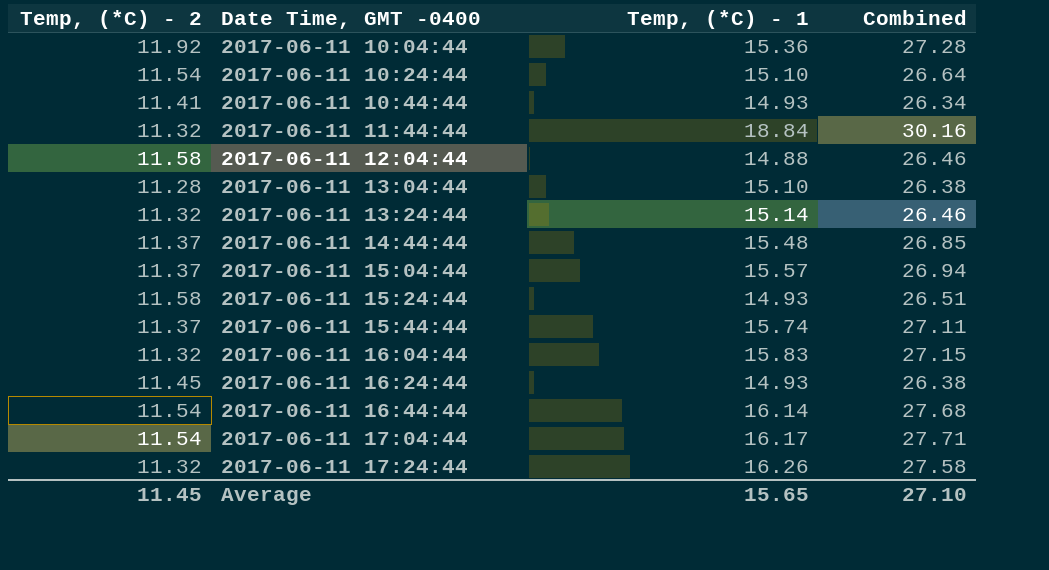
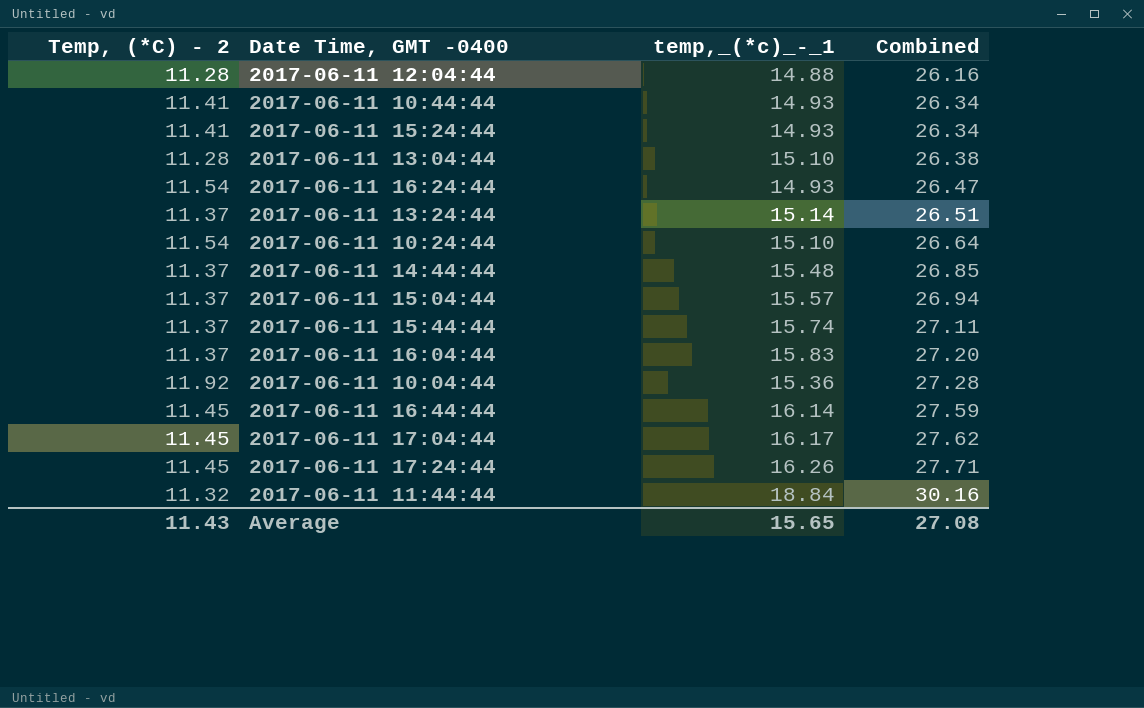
row order: Date Time, GMT -0400 ascending -> Combined ascending
column name: Temp, (*C) - 1 -> temp,_(*c)_-_1
2017-06-11 12:04:44 | Temp, (*C) - 2: 11.58 -> 11.28
2017-06-11 12:04:44 | Combined: 26.46 -> 26.16
2017-06-11 15:24:44 | Temp, (*C) - 2: 11.58 -> 11.41
2017-06-11 15:24:44 | Combined: 26.51 -> 26.34
2017-06-11 16:24:44 | Temp, (*C) - 2: 11.45 -> 11.54
2017-06-11 16:24:44 | Combined: 26.38 -> 26.47
2017-06-11 13:24:44 | Temp, (*C) - 2: 11.32 -> 11.37
2017-06-11 13:24:44 | Combined: 26.46 -> 26.51
2017-06-11 16:04:44 | Temp, (*C) - 2: 11.32 -> 11.37
2017-06-11 16:04:44 | Combined: 27.15 -> 27.20
2017-06-11 16:44:44 | Temp, (*C) - 2: 11.54 -> 11.45
2017-06-11 16:44:44 | Combined: 27.68 -> 27.59
2017-06-11 17:04:44 | Temp, (*C) - 2: 11.54 -> 11.45
2017-06-11 17:04:44 | Combined: 27.71 -> 27.62
2017-06-11 17:24:44 | Temp, (*C) - 2: 11.32 -> 11.45
2017-06-11 17:24:44 | Combined: 27.58 -> 27.71
Average | Temp, (*C) - 2: 11.45 -> 11.43
Average | Combined: 27.10 -> 27.08

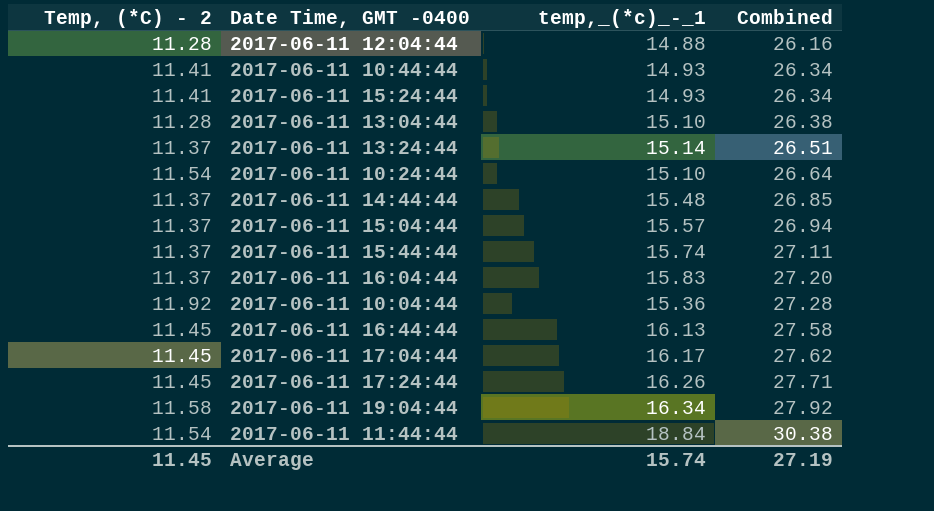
row 2017-06-11 16:24:44: 11.54 | 14.93 | 26.47 -> none
2017-06-11 16:44:44 | temp,_(*c)_-_1: 16.14 -> 16.13
2017-06-11 16:44:44 | Combined: 27.59 -> 27.58
row 2017-06-11 19:04:44: none -> 11.58 | 16.34 | 27.92
2017-06-11 11:44:44 | Temp, (*C) - 2: 11.32 -> 11.54
2017-06-11 11:44:44 | Combined: 30.16 -> 30.38
Average | Temp, (*C) - 2: 11.43 -> 11.45
Average | temp,_(*c)_-_1: 15.65 -> 15.74
Average | Combined: 27.08 -> 27.19

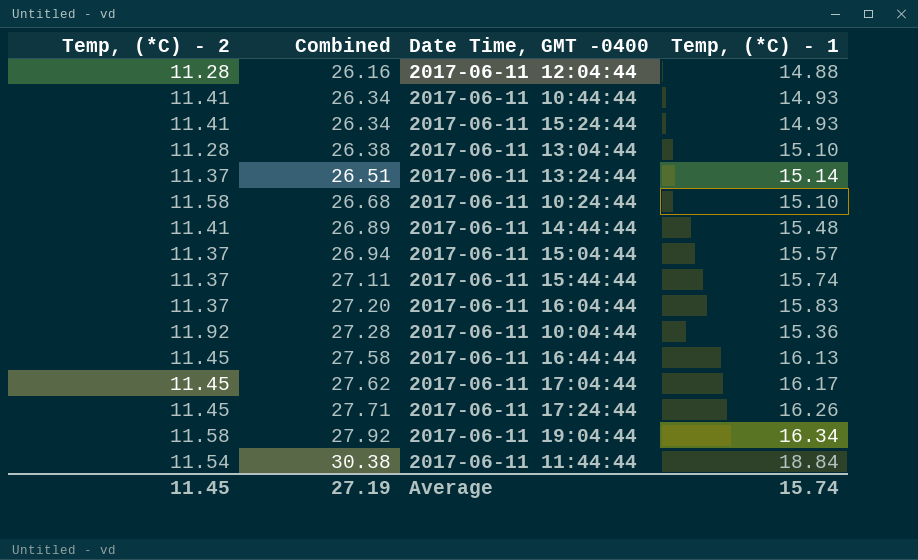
column Combined | position: 4 -> 2
column name: temp,_(*c)_-_1 -> Temp, (*C) - 1
2017-06-11 10:24:44 | Temp, (*C) - 2: 11.54 -> 11.58
2017-06-11 10:24:44 | Combined: 26.64 -> 26.68
2017-06-11 14:44:44 | Temp, (*C) - 2: 11.37 -> 11.41
2017-06-11 14:44:44 | Combined: 26.85 -> 26.89

